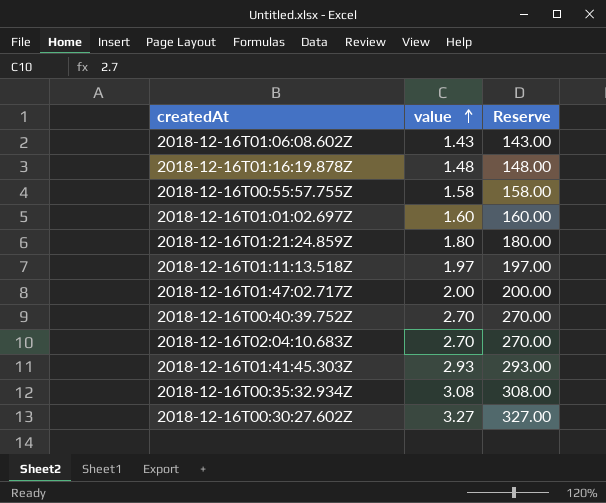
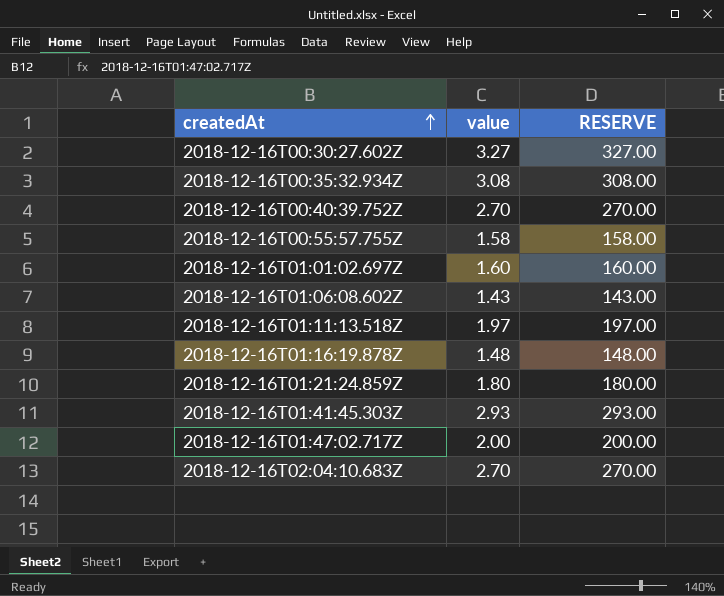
row order: value ascending -> createdAt ascending
column name: Reserve -> RESERVE

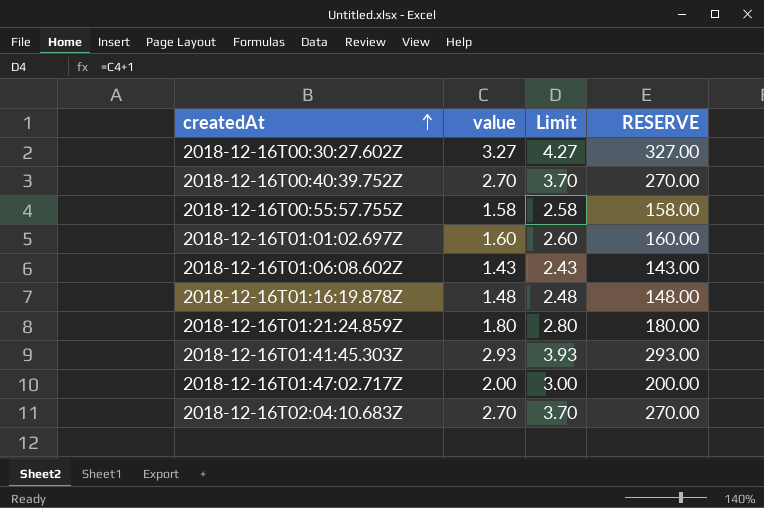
column Limit | formula: none -> [value] + 1
row 2018-12-16T00:35:32.934Z: 3.08 | 308.00 -> none
row 2018-12-16T01:11:13.518Z: 1.97 | 197.00 -> none

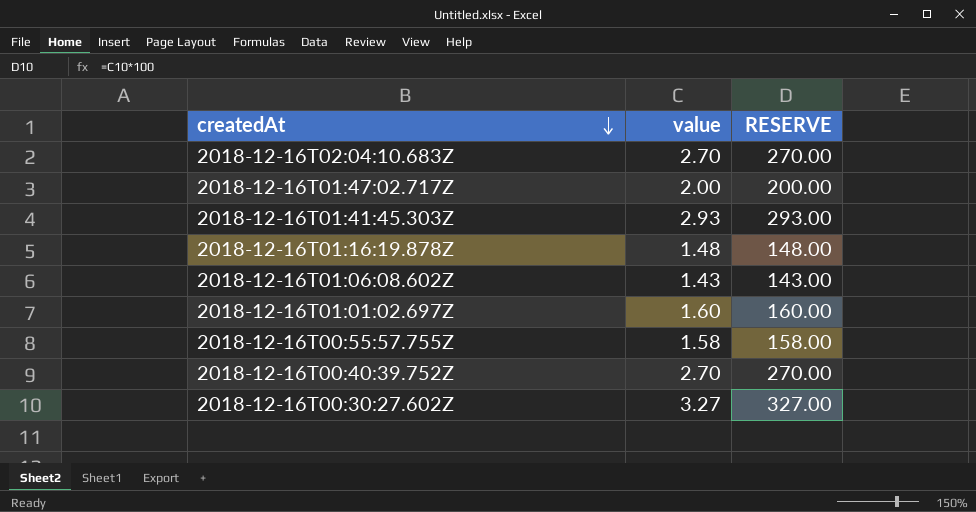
row order: createdAt ascending -> createdAt descending
column Limit | formula: [value] + 1 -> none
row 2018-12-16T01:21:24.859Z: 1.80 | 2.80 | 180.00 -> none

